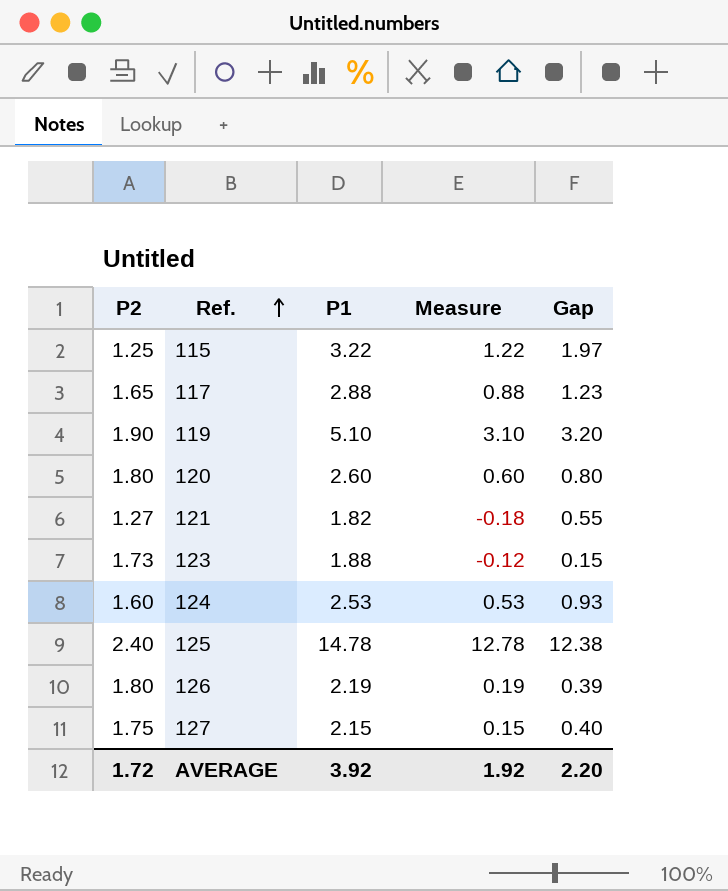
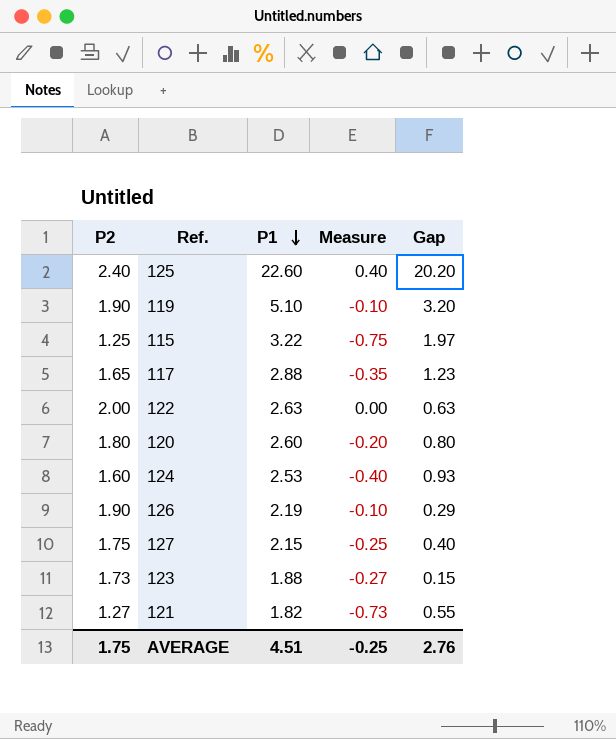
row order: Ref. ascending -> P1 descending
column Measure | formula: [P1] - 2 -> [P2] - 2
125 | P1: 14.78 -> 22.60
125 | Gap: 12.38 -> 20.20
row 122: none -> 2.00 | 2.63 | 0.00 | 0.63
126 | P2: 1.80 -> 1.90
126 | Gap: 0.39 -> 0.29
AVERAGE | P2: 1.72 -> 1.75
AVERAGE | P1: 3.92 -> 4.51
AVERAGE | Measure: 1.92 -> -0.25
AVERAGE | Gap: 2.20 -> 2.76

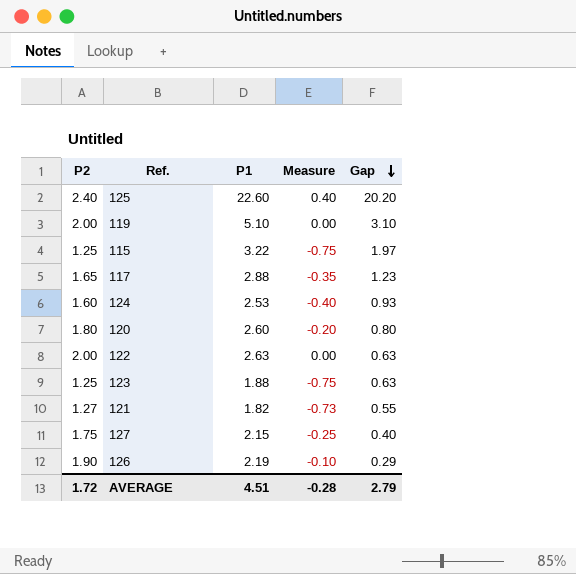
row order: P1 descending -> Gap descending
119 | P2: 1.90 -> 2.00
119 | Measure: -0.10 -> 0.00
119 | Gap: 3.20 -> 3.10
123 | P2: 1.73 -> 1.25
123 | Measure: -0.27 -> -0.75
123 | Gap: 0.15 -> 0.63
AVERAGE | P2: 1.75 -> 1.72
AVERAGE | Measure: -0.25 -> -0.28
AVERAGE | Gap: 2.76 -> 2.79

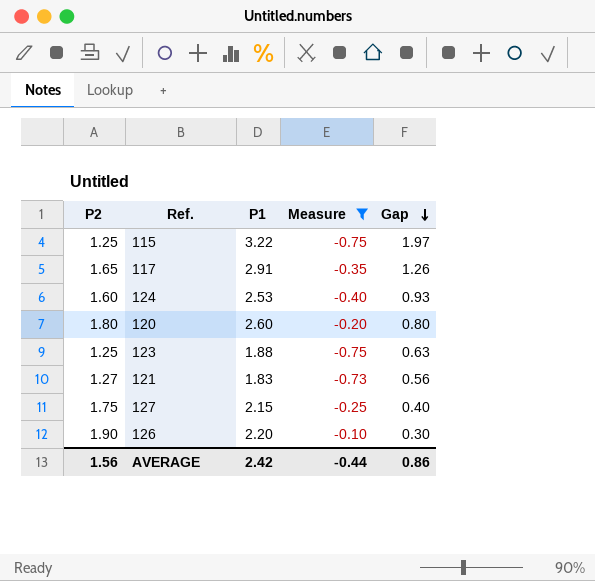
filter: none -> Measure <= -0.10
117 | P1: 2.88 -> 2.91
117 | Gap: 1.23 -> 1.26
121 | P1: 1.82 -> 1.83
121 | Gap: 0.55 -> 0.56
126 | P1: 2.19 -> 2.20
126 | Gap: 0.29 -> 0.30
AVERAGE | P2: 1.72 -> 1.56
AVERAGE | P1: 4.51 -> 2.42
AVERAGE | Measure: -0.28 -> -0.44
AVERAGE | Gap: 2.79 -> 0.86

